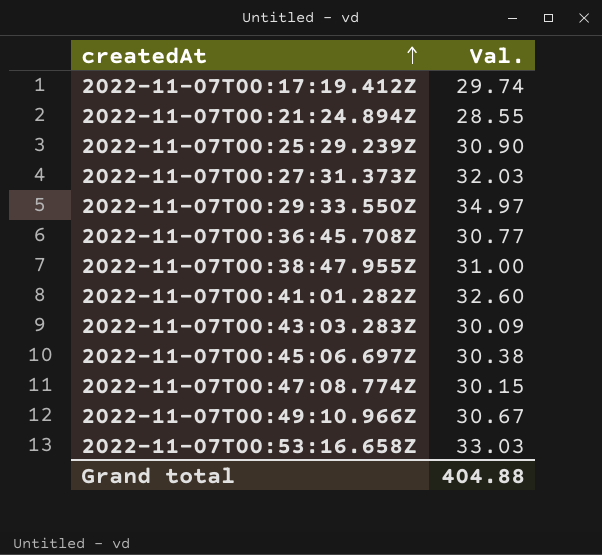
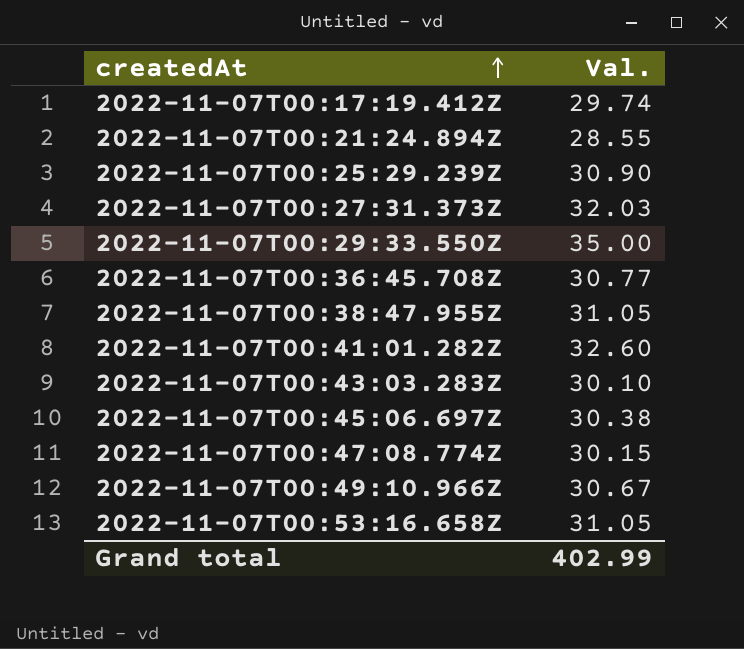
2022-11-07T00:29:33.550Z | Val.: 34.97 -> 35.00
2022-11-07T00:38:47.955Z | Val.: 31.00 -> 31.05
2022-11-07T00:43:03.283Z | Val.: 30.09 -> 30.10
2022-11-07T00:53:16.658Z | Val.: 33.03 -> 31.05
Grand total | Val.: 404.88 -> 402.99

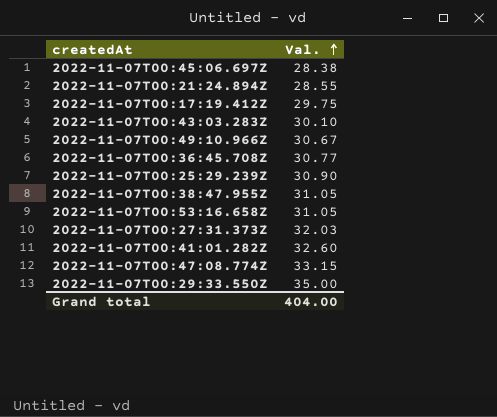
row order: createdAt ascending -> Val. ascending
2022-11-07T00:45:06.697Z | Val.: 30.38 -> 28.38
2022-11-07T00:17:19.412Z | Val.: 29.74 -> 29.75
2022-11-07T00:47:08.774Z | Val.: 30.15 -> 33.15
Grand total | Val.: 402.99 -> 404.00

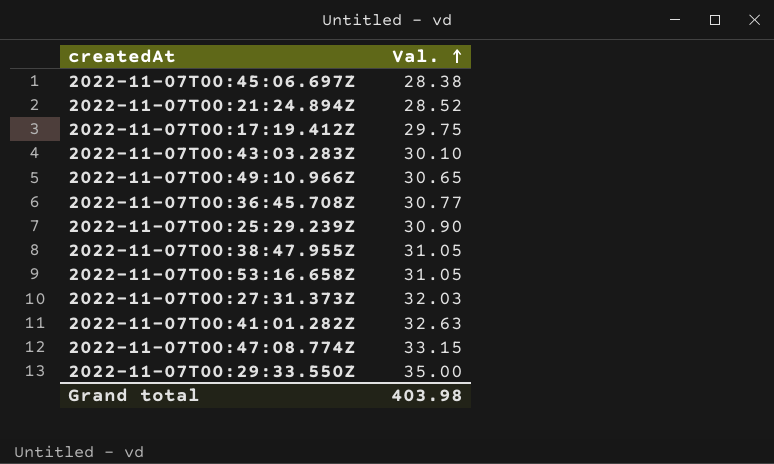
2022-11-07T00:21:24.894Z | Val.: 28.55 -> 28.52
2022-11-07T00:49:10.966Z | Val.: 30.67 -> 30.65
2022-11-07T00:41:01.282Z | Val.: 32.60 -> 32.63
Grand total | Val.: 404.00 -> 403.98

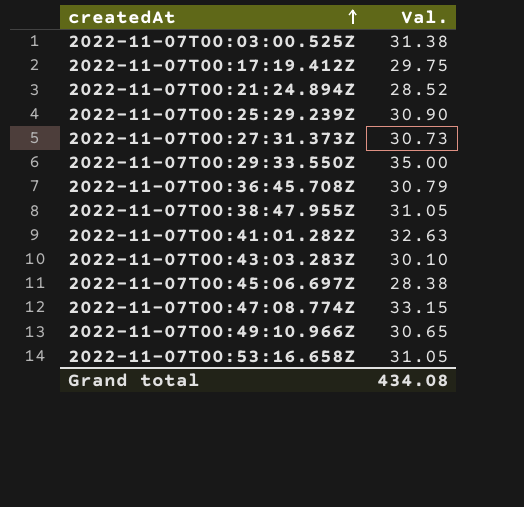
row order: Val. ascending -> createdAt ascending
row 2022-11-07T00:03:00.525Z: none -> 31.38
2022-11-07T00:27:31.373Z | Val.: 32.03 -> 30.73
2022-11-07T00:36:45.708Z | Val.: 30.77 -> 30.79
Grand total | Val.: 403.98 -> 434.08

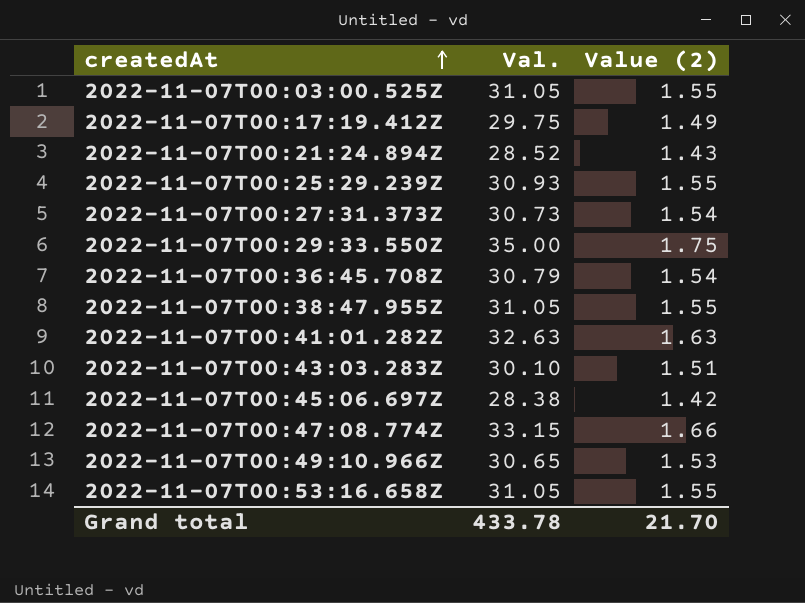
column Value (2) | formula: none -> [Val.] * 0.05
2022-11-07T00:03:00.525Z | Val.: 31.38 -> 31.05
2022-11-07T00:25:29.239Z | Val.: 30.90 -> 30.93
Grand total | Val.: 434.08 -> 433.78

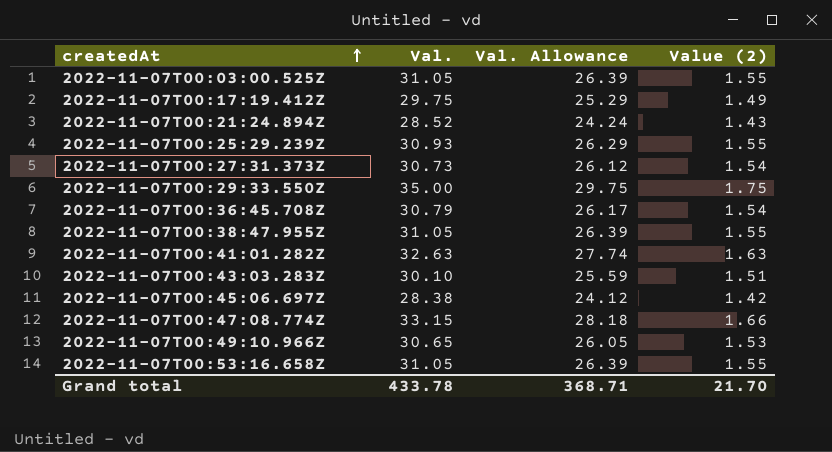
column Val. Allowance | formula: none -> [Val.] * 0.85

